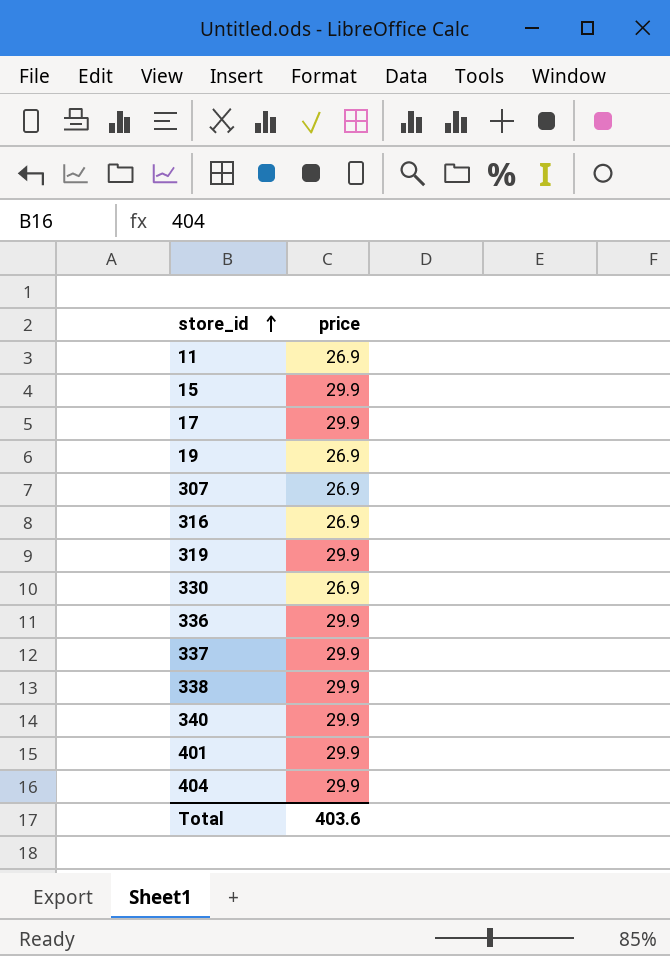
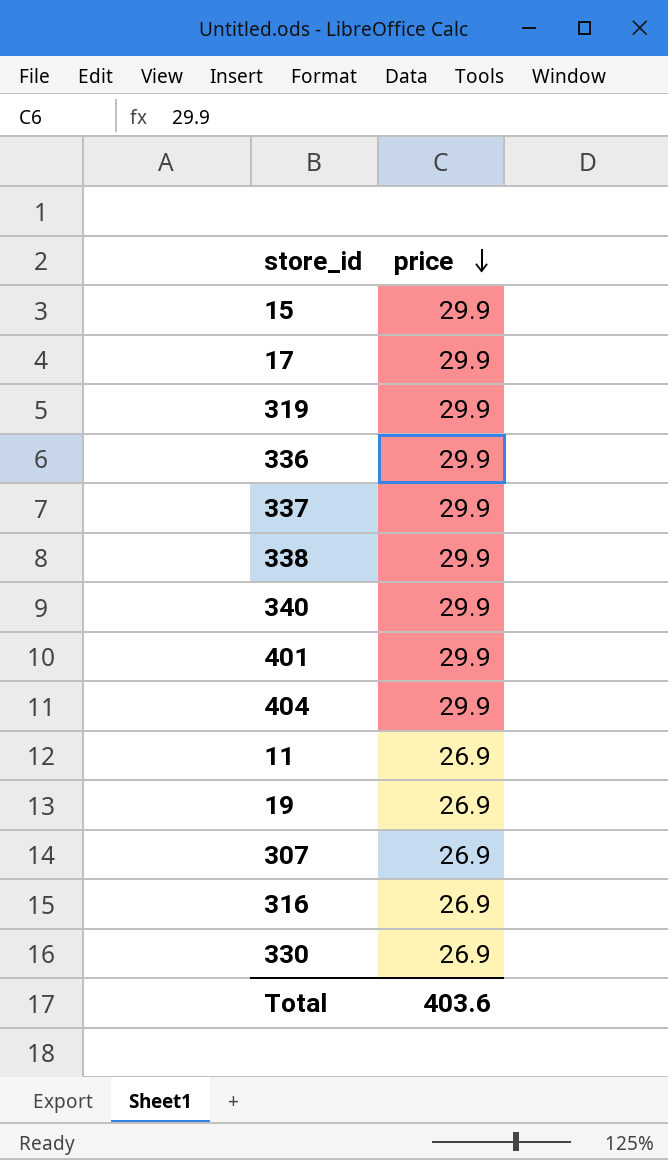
row order: store_id ascending -> price descending

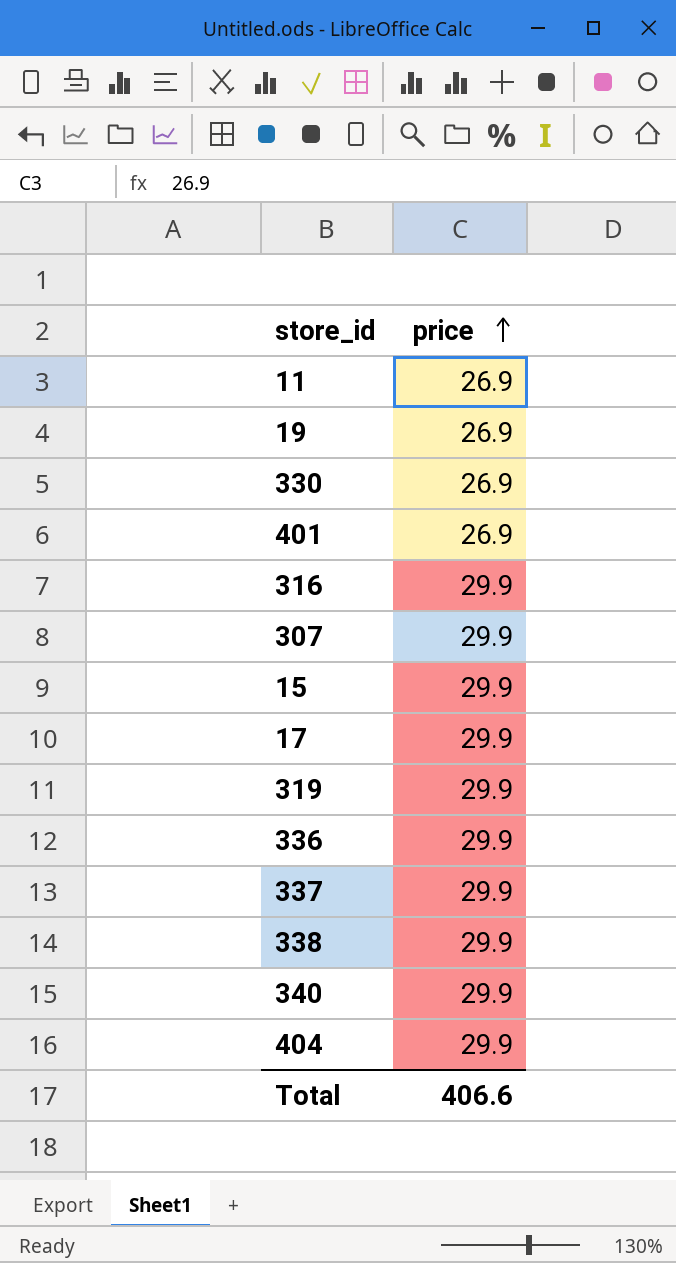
row order: price descending -> price ascending
401 | price: 29.9 -> 26.9
316 | price: 26.9 -> 29.9
307 | price: 26.9 -> 29.9
Total | price: 403.6 -> 406.6

